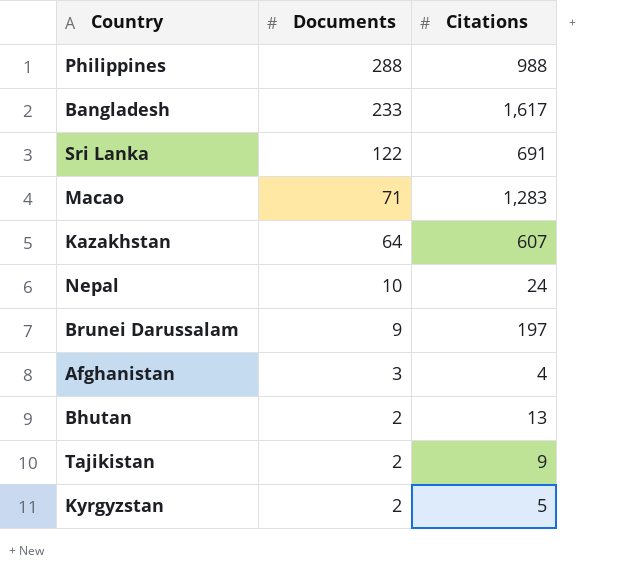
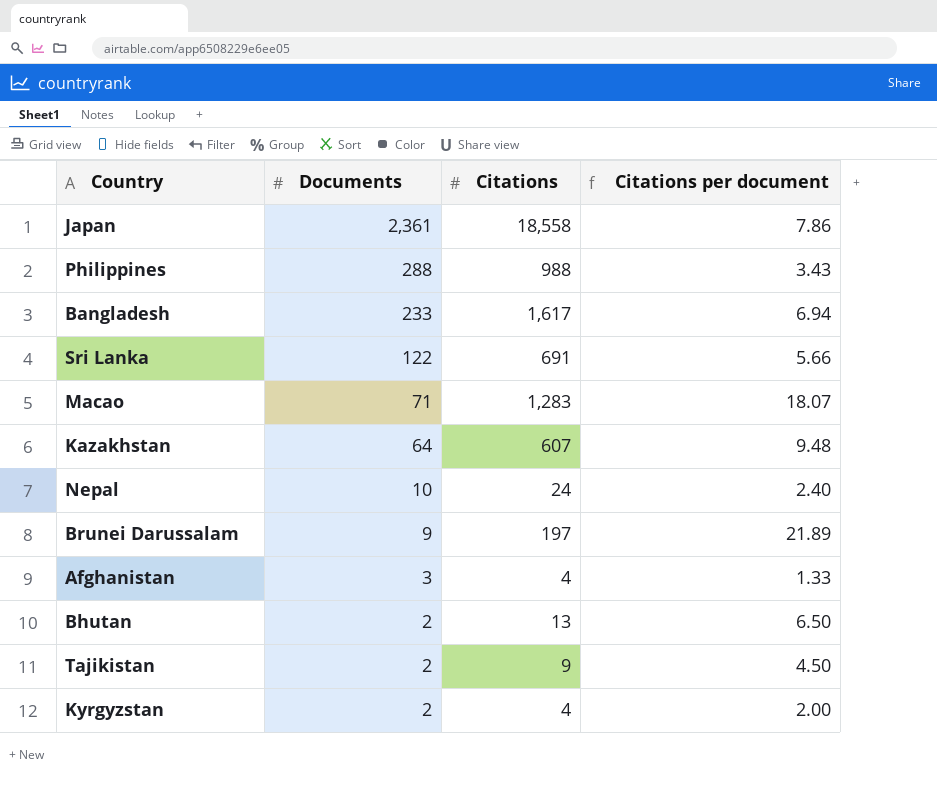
column Citations per document | formula: none -> [Citations] / [Documents]
row Japan: none -> 2,361 | 18,558 | 7.86
Kyrgyzstan | Citations: 5 -> 4

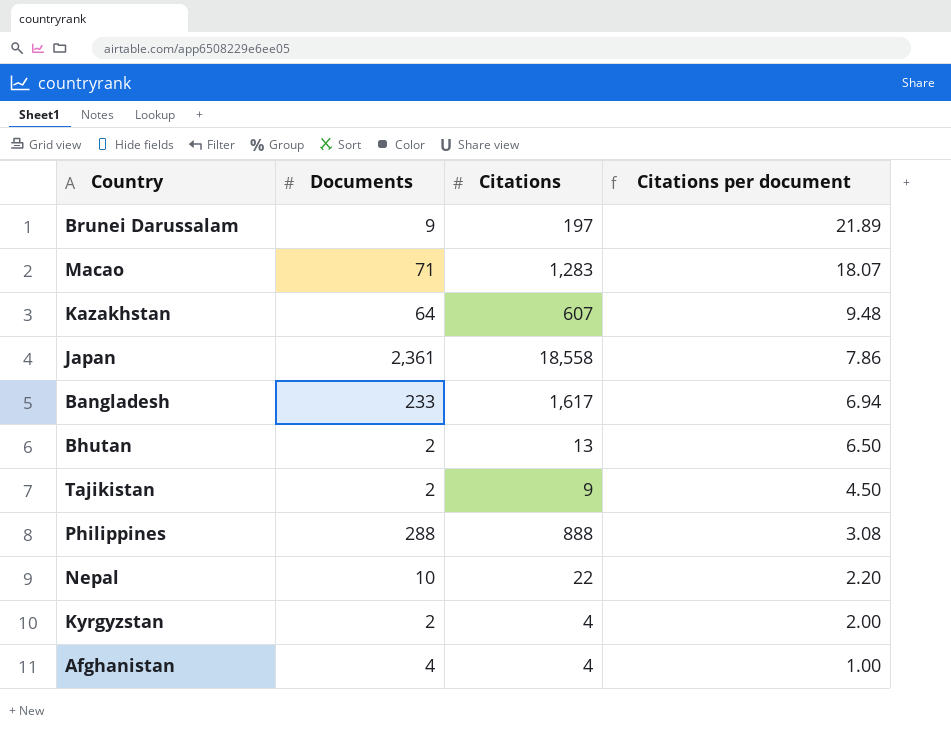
row order: Documents descending -> Citations per document descending
row Sri Lanka: 122 | 691 | 5.66 -> none
Philippines | Citations: 988 -> 888
Philippines | Citations per document: 3.43 -> 3.08
Nepal | Citations: 24 -> 22
Nepal | Citations per document: 2.40 -> 2.20
Afghanistan | Documents: 3 -> 4
Afghanistan | Citations per document: 1.33 -> 1.00

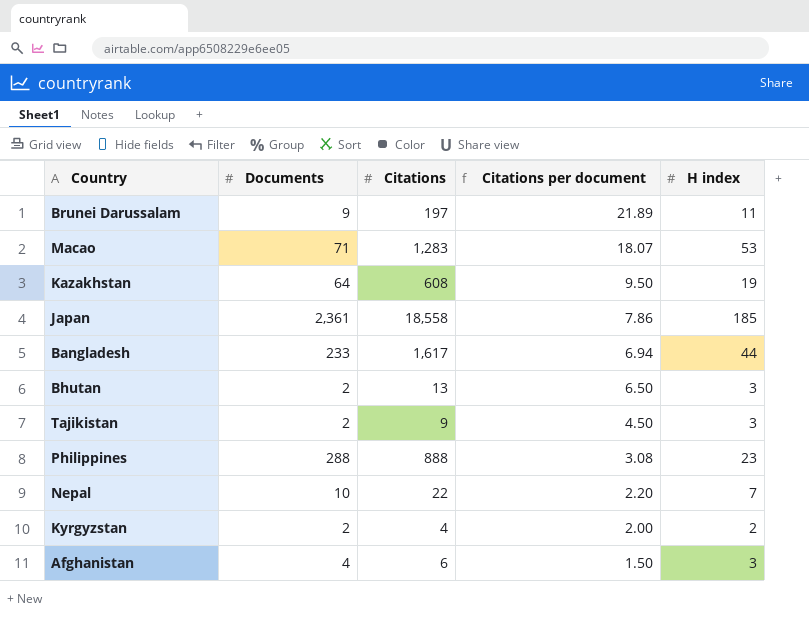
column H index | position: none -> 5
Kazakhstan | Citations: 607 -> 608
Kazakhstan | Citations per document: 9.48 -> 9.50
Afghanistan | Citations: 4 -> 6
Afghanistan | Citations per document: 1.00 -> 1.50

